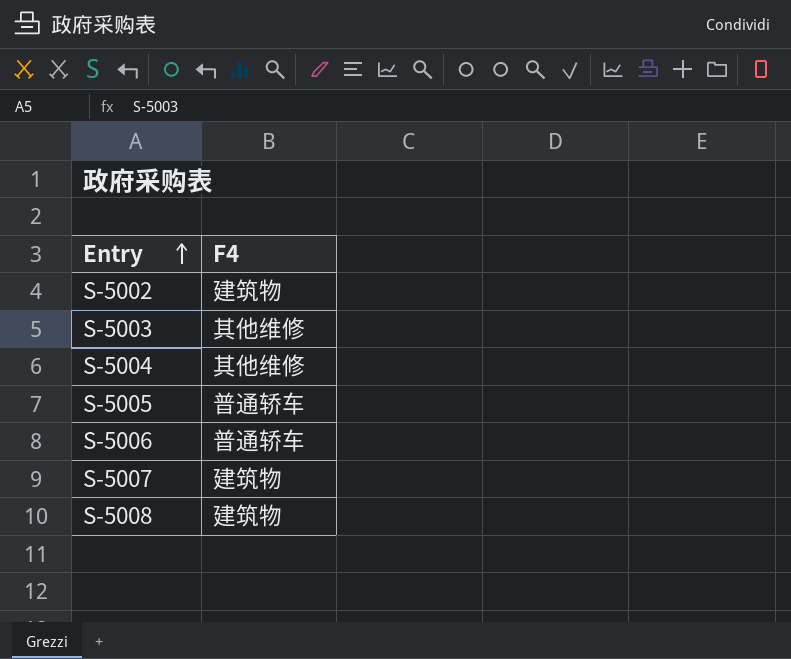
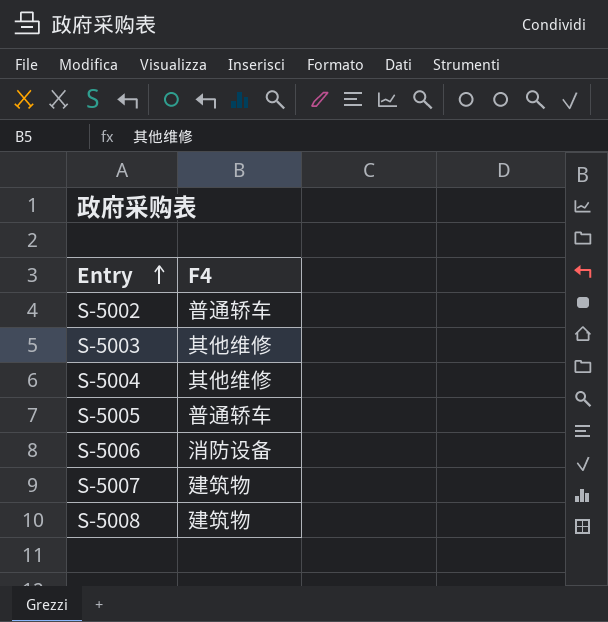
S-5002 | F4: 建筑物 -> 普通轿车
S-5006 | F4: 普通轿车 -> 消防设备

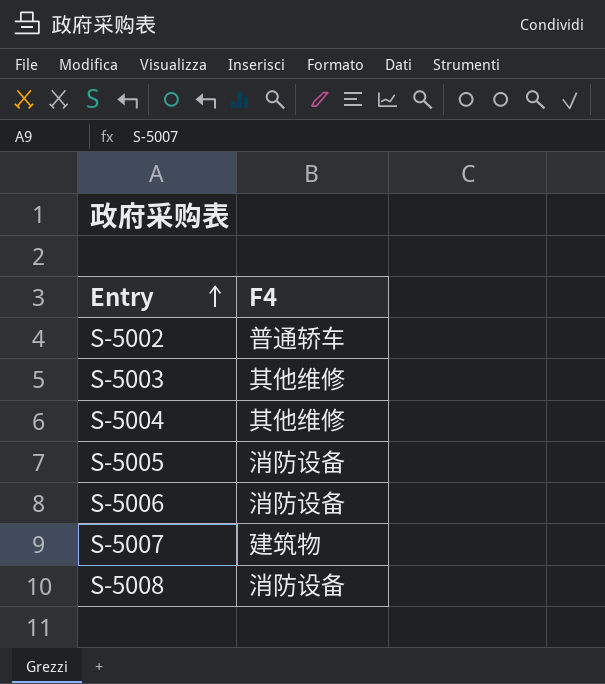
S-5005 | F4: 普通轿车 -> 消防设备
S-5008 | F4: 建筑物 -> 消防设备

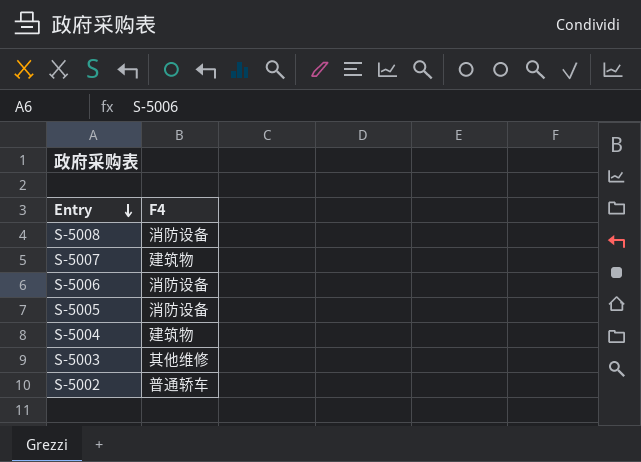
row order: Entry ascending -> Entry descending
S-5004 | F4: 其他维修 -> 建筑物

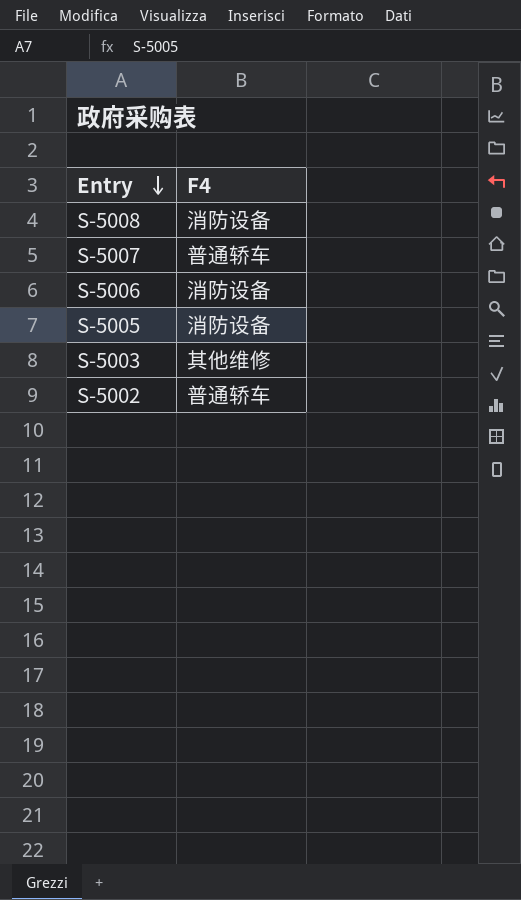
row S-5004: 建筑物 -> none
S-5007 | F4: 建筑物 -> 普通轿车

